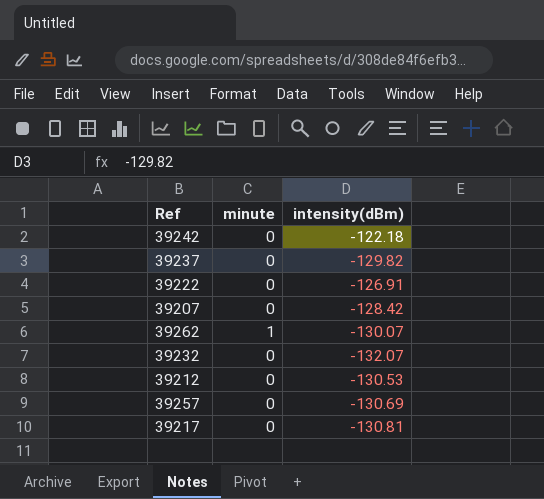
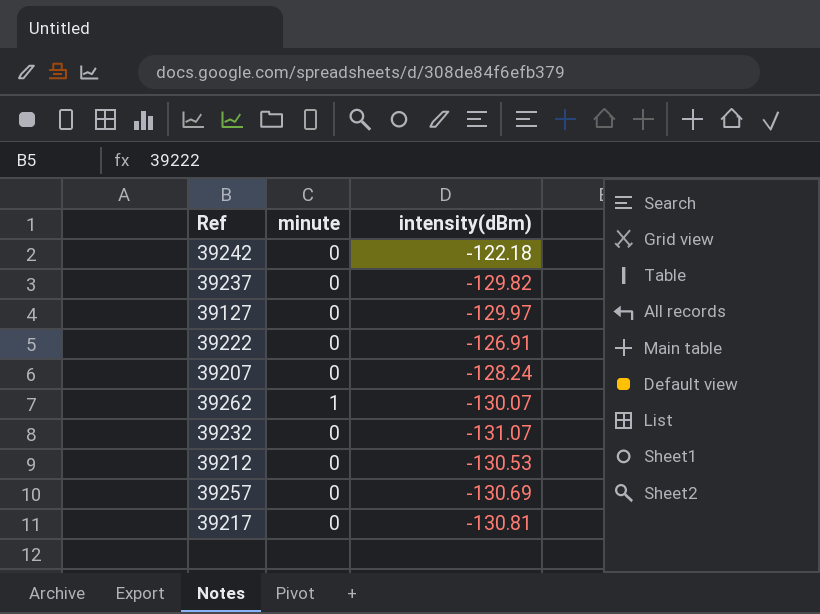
row 39127: none -> 0 | -129.97
39207 | intensity(dBm): -128.42 -> -128.24
39232 | intensity(dBm): -132.07 -> -131.07

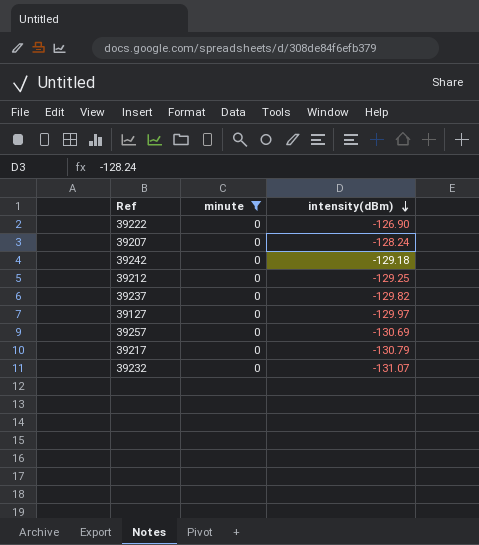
filter: none -> minute = 0
row order: none -> intensity(dBm) descending
39222 | intensity(dBm): -126.91 -> -126.90
39242 | intensity(dBm): -122.18 -> -129.18
39212 | intensity(dBm): -130.53 -> -129.25
39217 | intensity(dBm): -130.81 -> -130.79

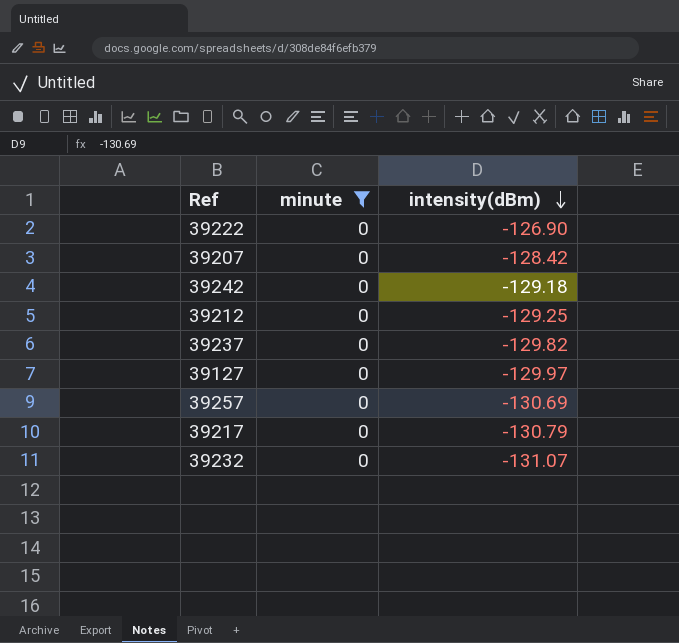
39207 | intensity(dBm): -128.24 -> -128.42

